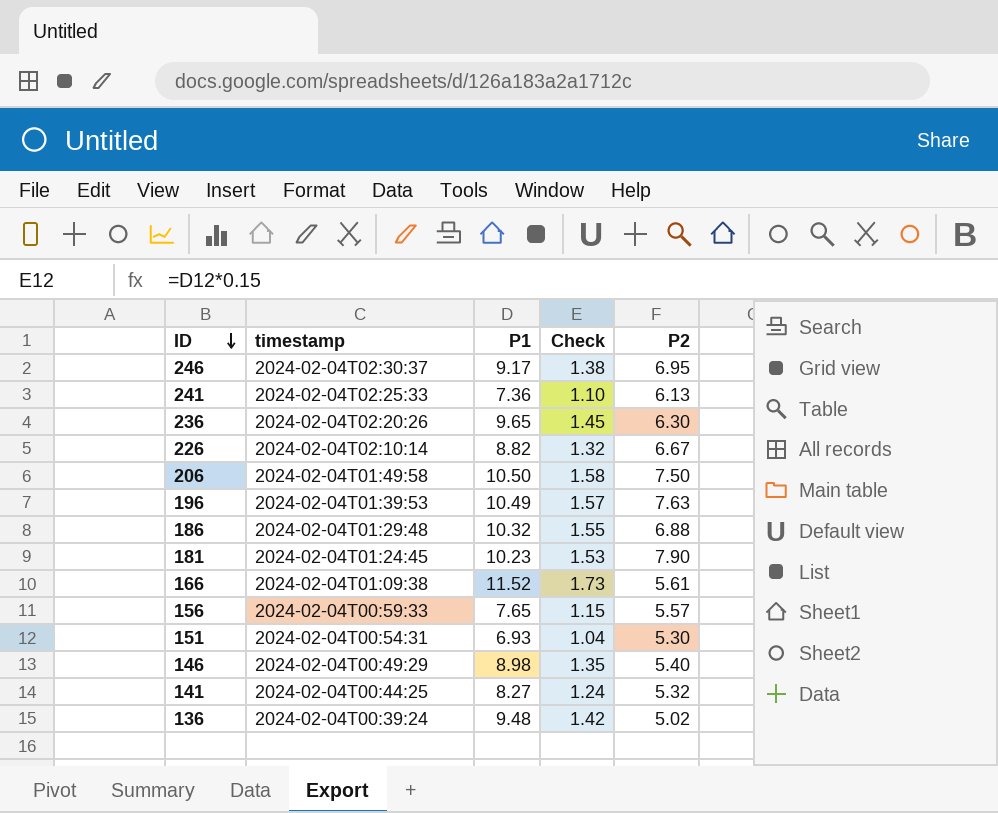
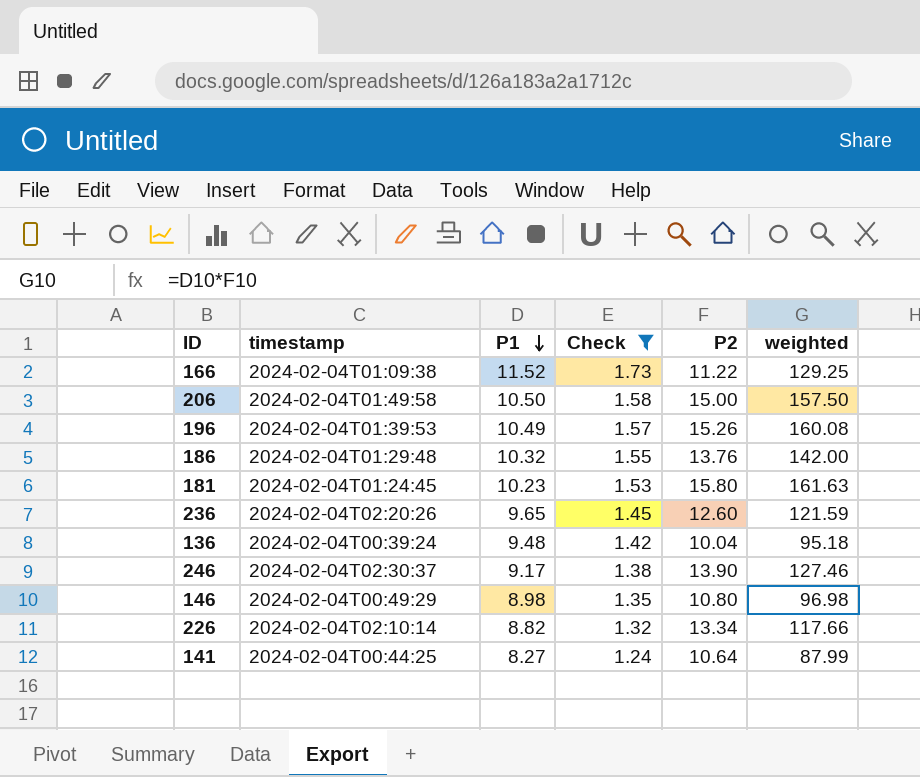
filter: none -> Check >= 1.24
row order: ID descending -> P1 descending
column weighted | formula: none -> [P1] * [P2]
166 | P2: 5.61 -> 11.22
206 | P2: 7.50 -> 15.00
196 | P2: 7.63 -> 15.26
186 | P2: 6.88 -> 13.76
181 | P2: 7.90 -> 15.80
236 | P2: 6.30 -> 12.60
136 | P2: 5.02 -> 10.04
246 | P2: 6.95 -> 13.90
146 | P2: 5.40 -> 10.80
226 | P2: 6.67 -> 13.34
141 | P2: 5.32 -> 10.64

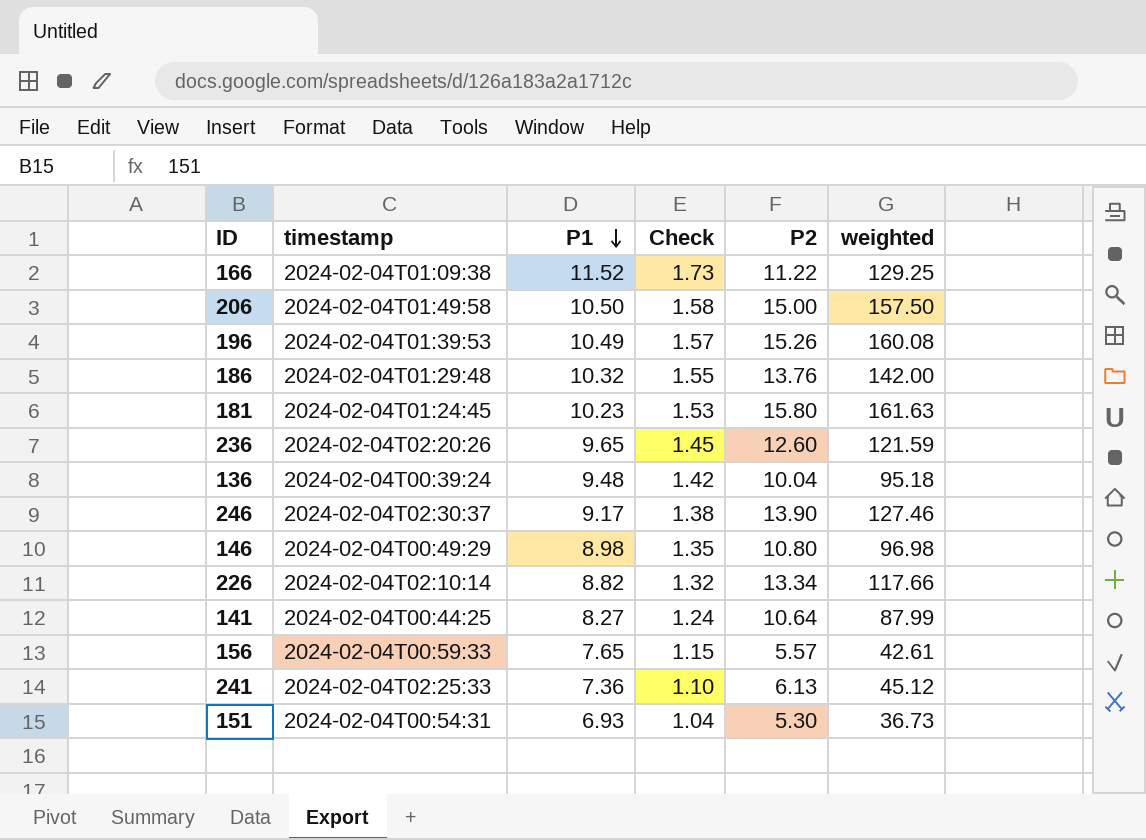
filter: Check >= 1.24 -> none

